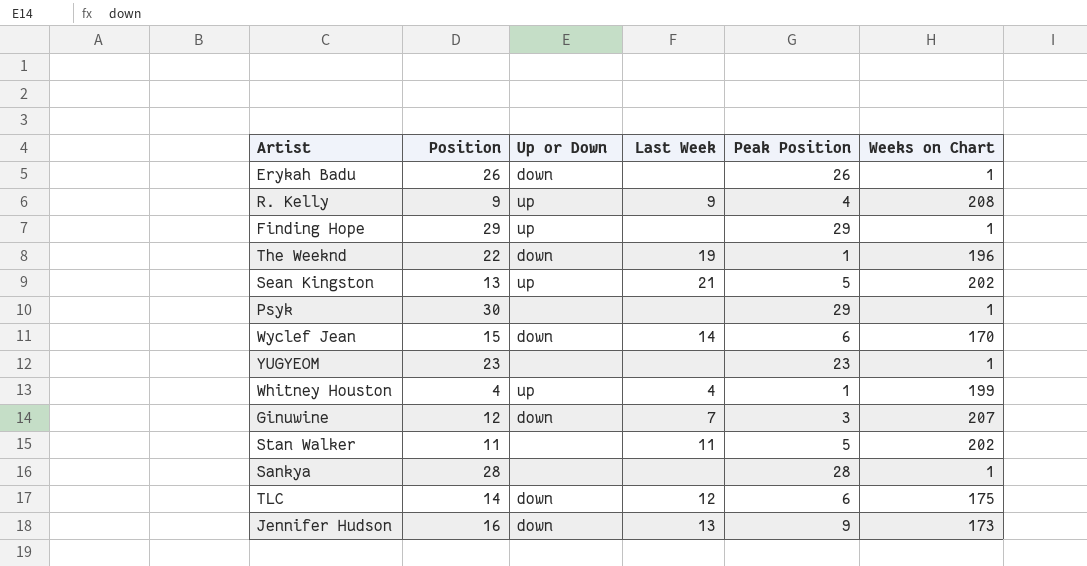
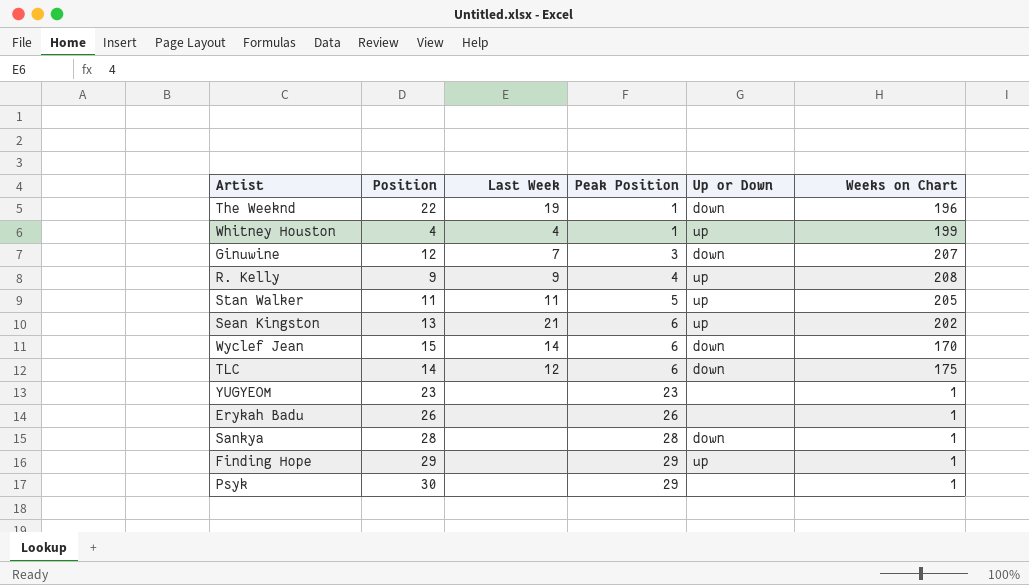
row order: none -> Peak Position ascending
column Up or Down | position: 3 -> 5
row Jennifer Hudson: 16 | down | 13 | 9 | 173 -> none
Stan Walker | Up or Down: none -> up
Stan Walker | Weeks on Chart: 202 -> 205
Sean Kingston | Peak Position: 5 -> 6
Erykah Badu | Up or Down: down -> none
Sankya | Up or Down: none -> down

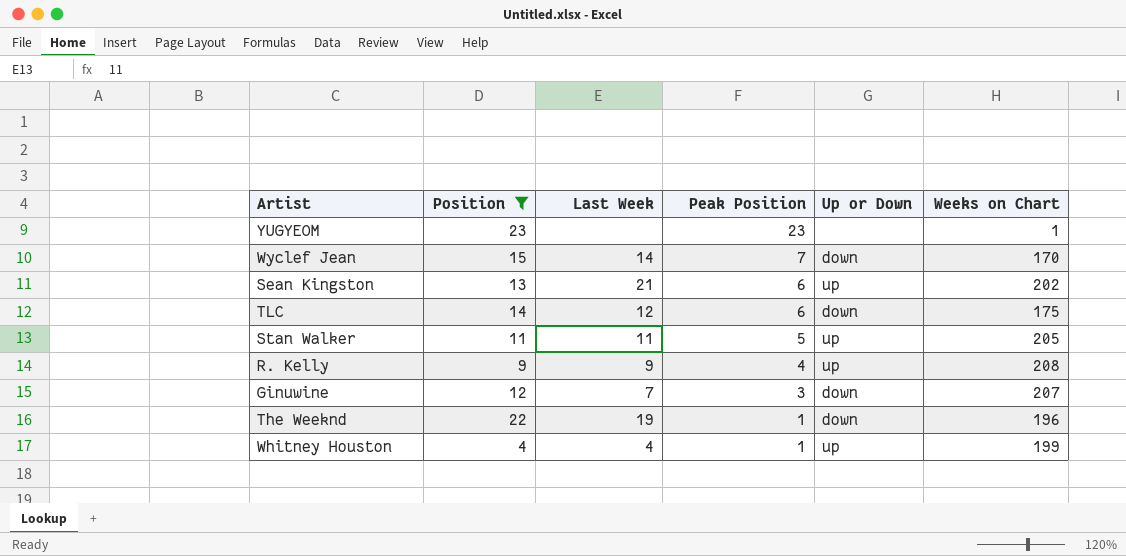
filter: none -> Position <= 23
row order: Peak Position ascending -> Peak Position descending
Wyclef Jean | Peak Position: 6 -> 7

